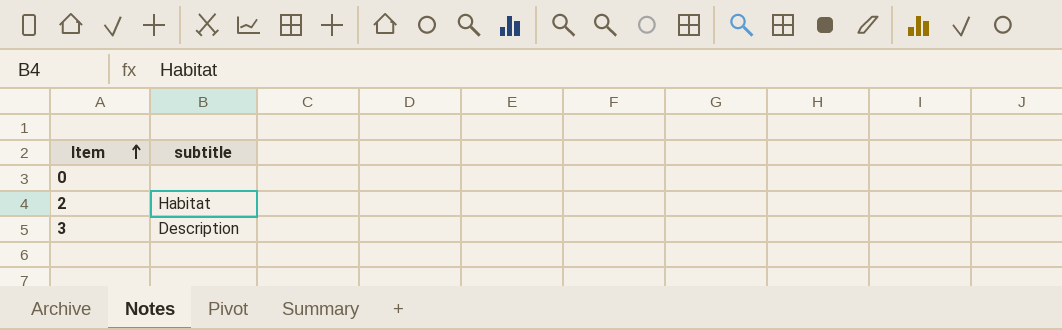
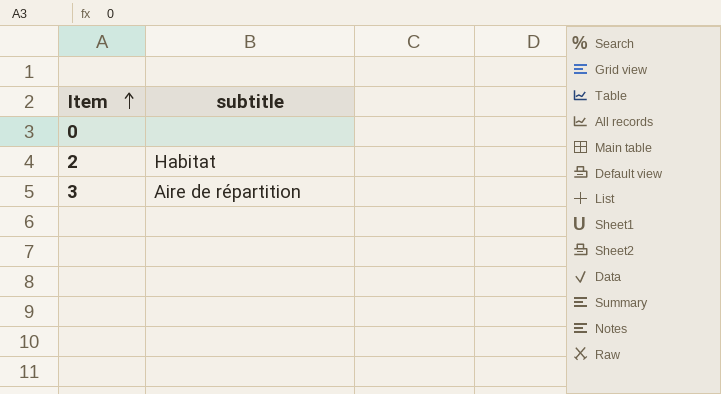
3 | subtitle: Description -> Aire de répartition

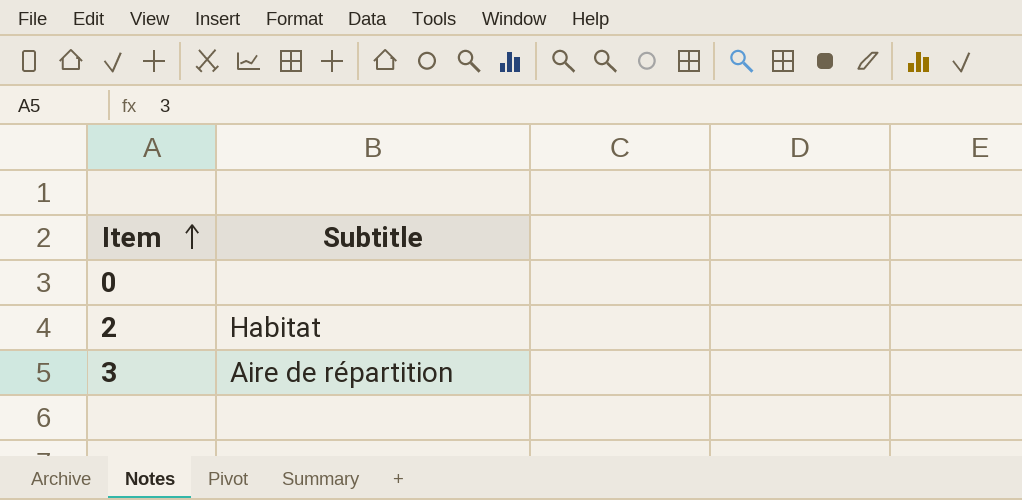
column name: subtitle -> Subtitle

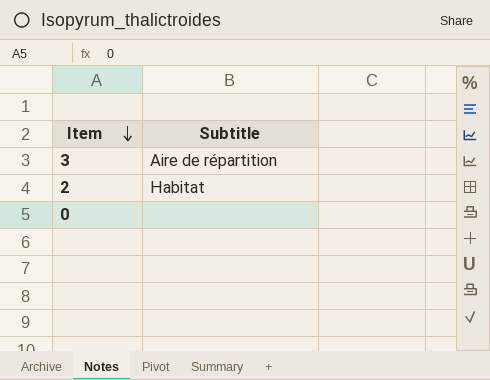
row order: Item ascending -> Item descending

